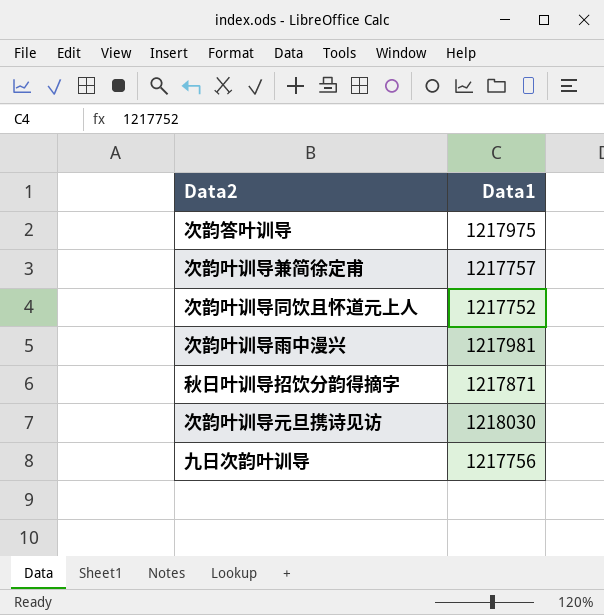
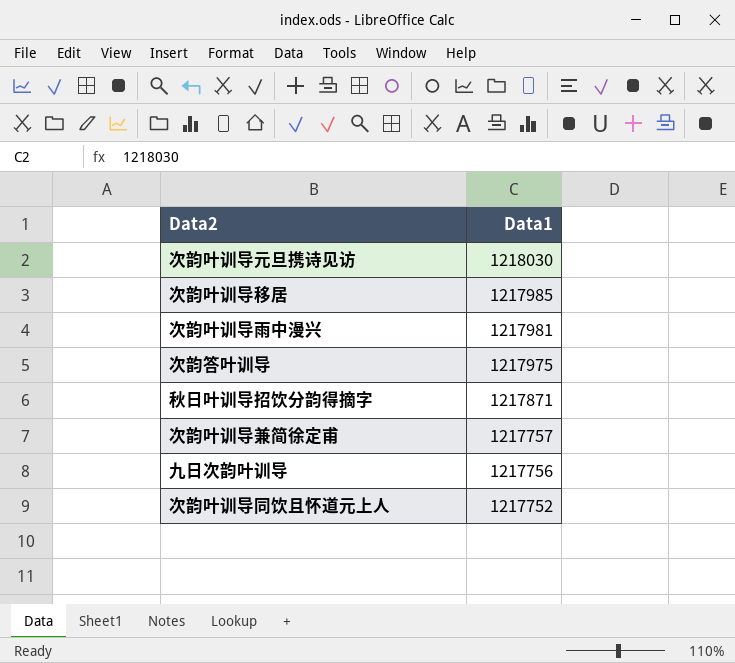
row order: none -> Data1 descending
row 次韵叶训导移居: none -> 1217985

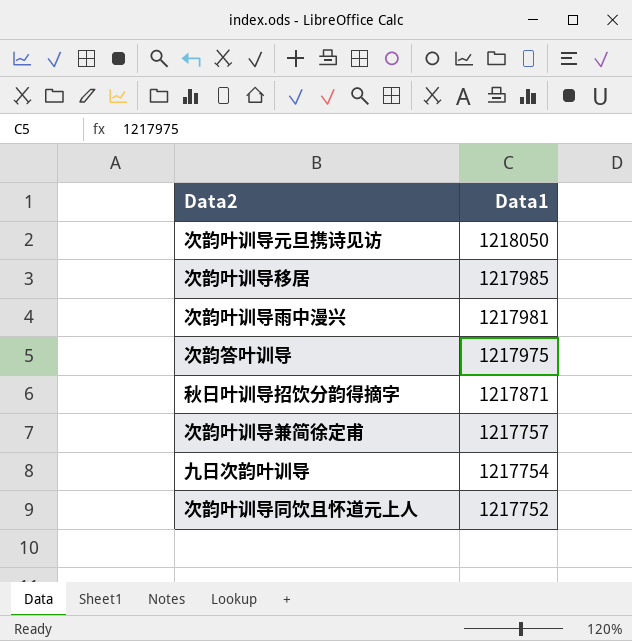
次韵叶训导元旦携诗见访 | Data1: 1218030 -> 1218050
九日次韵叶训导 | Data1: 1217756 -> 1217754

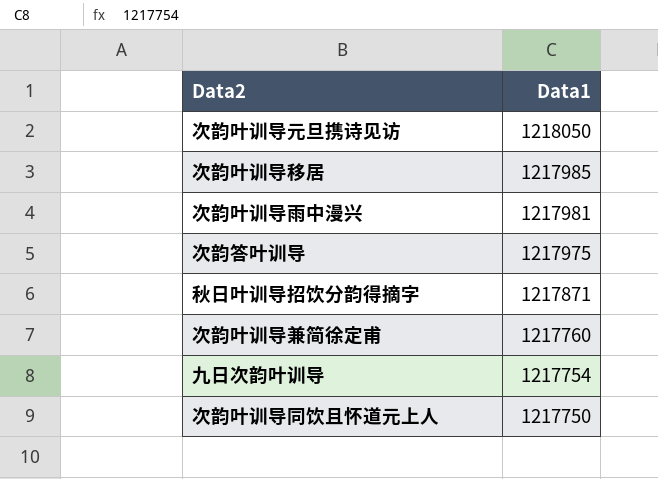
次韵叶训导兼简徐定甫 | Data1: 1217757 -> 1217760
次韵叶训导同饮且怀道元上人 | Data1: 1217752 -> 1217750

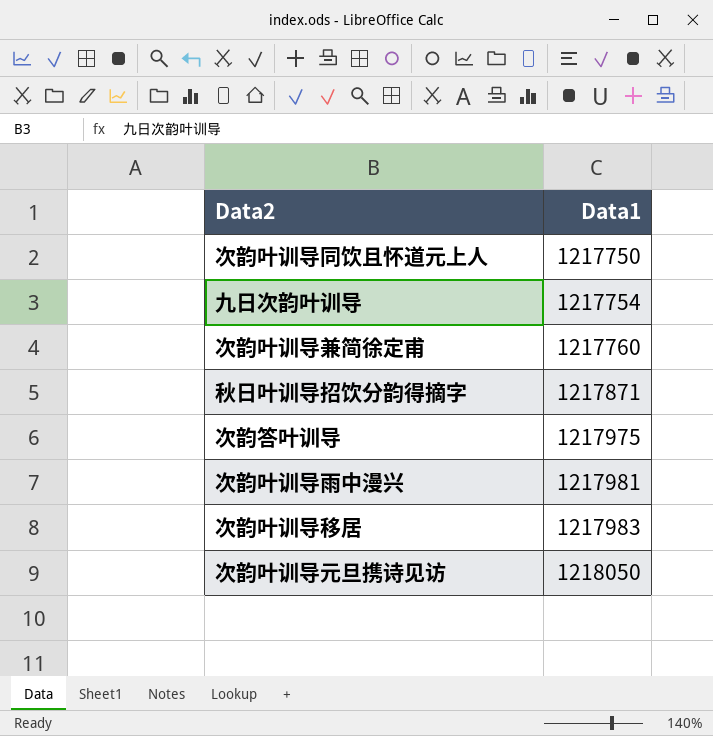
row order: Data1 descending -> Data1 ascending
次韵叶训导移居 | Data1: 1217985 -> 1217983

